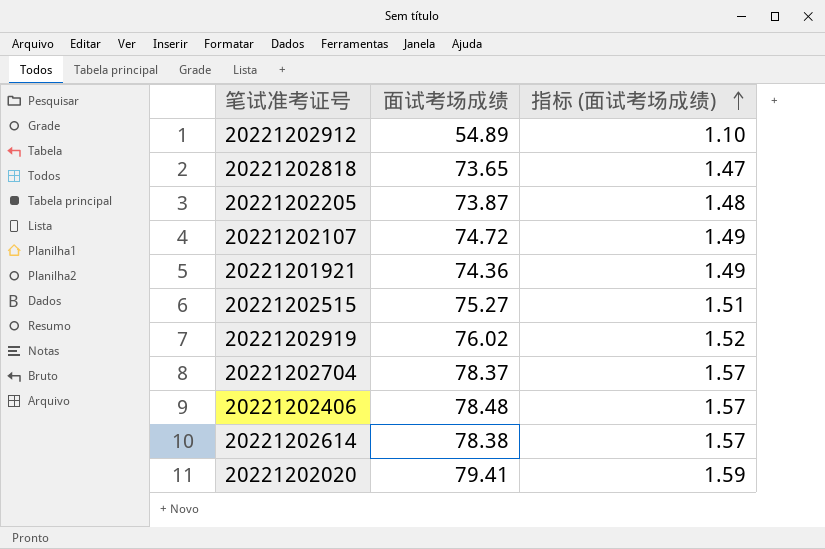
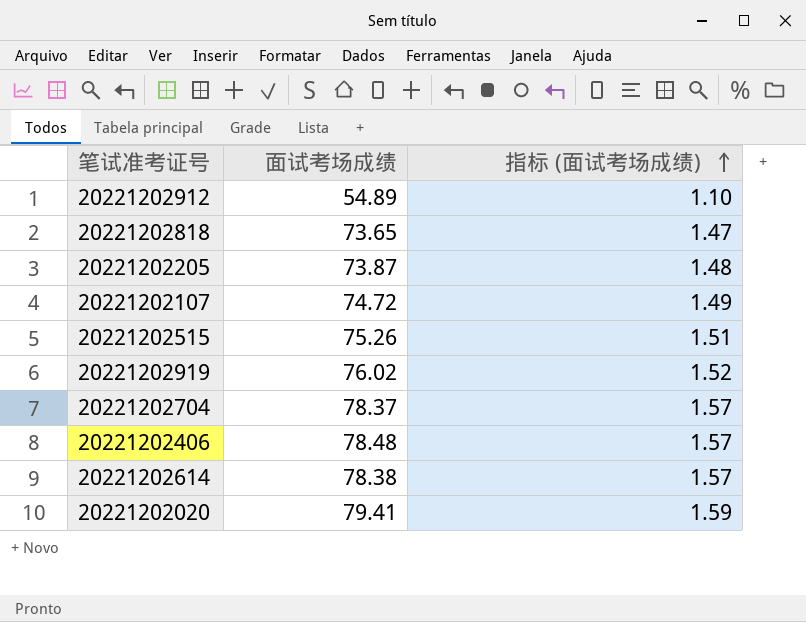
row 20221201921: 74.36 | 1.49 -> none
20221202515 | 面试考场成绩: 75.27 -> 75.26

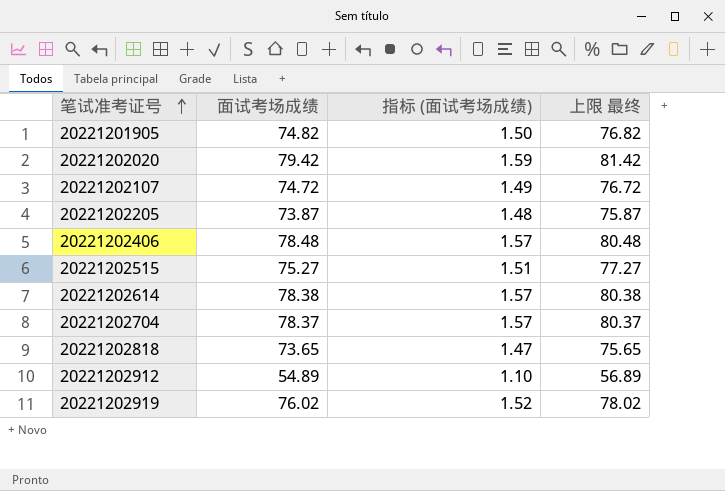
row order: 指标 (面试考场成绩) ascending -> 笔试准考证号 ascending
column 上限 最终 | formula: none -> [面试考场成绩] + 2
row 20221201905: none -> 74.82 | 1.50 | 76.82
20221202020 | 面试考场成绩: 79.41 -> 79.42
20221202515 | 面试考场成绩: 75.26 -> 75.27

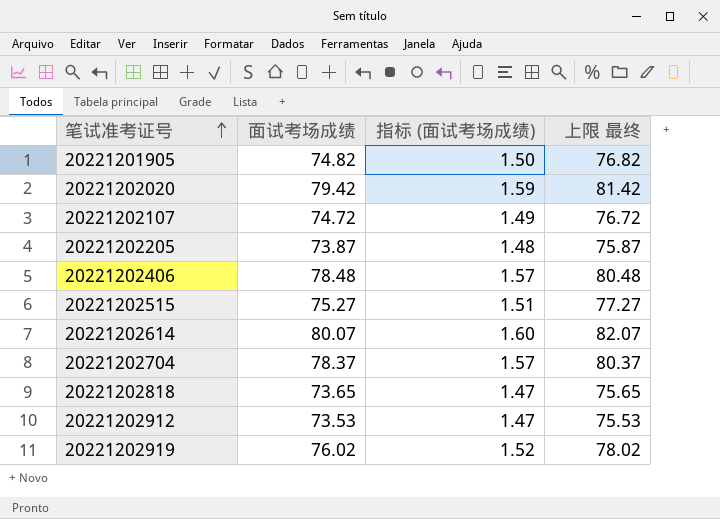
20221202614 | 面试考场成绩: 78.38 -> 80.07
20221202614 | 指标 (面试考场成绩): 1.57 -> 1.60
20221202614 | 上限 最终: 80.38 -> 82.07
20221202912 | 面试考场成绩: 54.89 -> 73.53
20221202912 | 指标 (面试考场成绩): 1.10 -> 1.47
20221202912 | 上限 最终: 56.89 -> 75.53

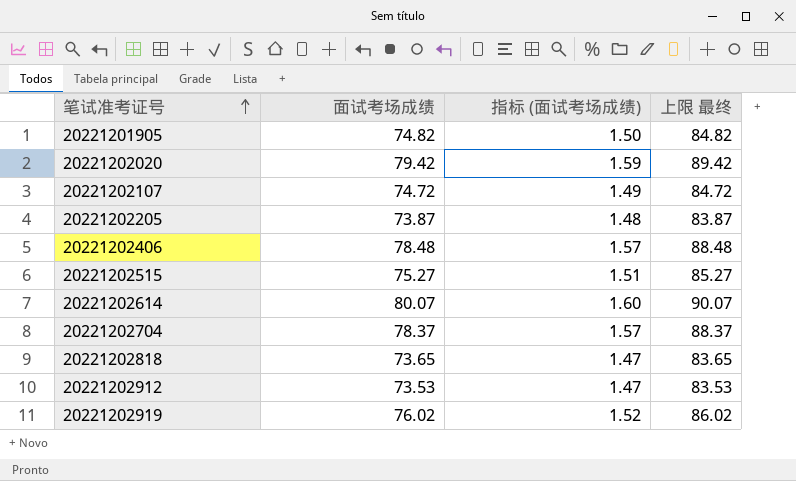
column 上限 最终 | formula: [面试考场成绩] + 2 -> [面试考场成绩] + 10

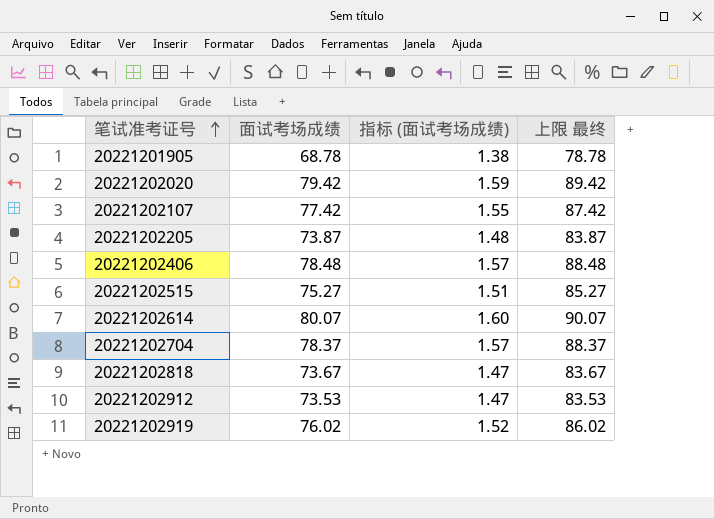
20221201905 | 面试考场成绩: 74.82 -> 68.78
20221201905 | 指标 (面试考场成绩): 1.50 -> 1.38
20221201905 | 上限 最终: 84.82 -> 78.78
20221202107 | 面试考场成绩: 74.72 -> 77.42
20221202107 | 指标 (面试考场成绩): 1.49 -> 1.55
20221202107 | 上限 最终: 84.72 -> 87.42
20221202818 | 面试考场成绩: 73.65 -> 73.67
20221202818 | 上限 最终: 83.65 -> 83.67

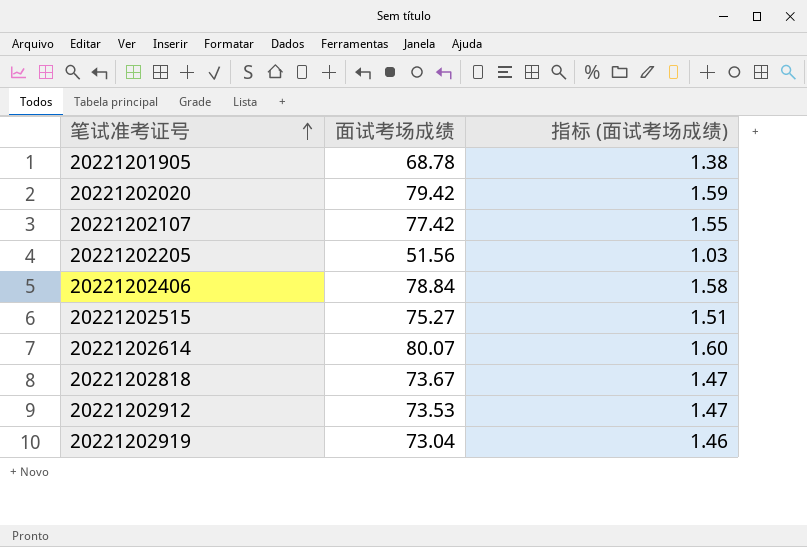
column 上限 最终 | formula: [面试考场成绩] + 10 -> none
row 20221202704: 78.37 | 1.57 | 88.37 -> none
20221202205 | 面试考场成绩: 73.87 -> 51.56
20221202205 | 指标 (面试考场成绩): 1.48 -> 1.03
20221202406 | 面试考场成绩: 78.48 -> 78.84
20221202406 | 指标 (面试考场成绩): 1.57 -> 1.58
20221202919 | 面试考场成绩: 76.02 -> 73.04
20221202919 | 指标 (面试考场成绩): 1.52 -> 1.46

